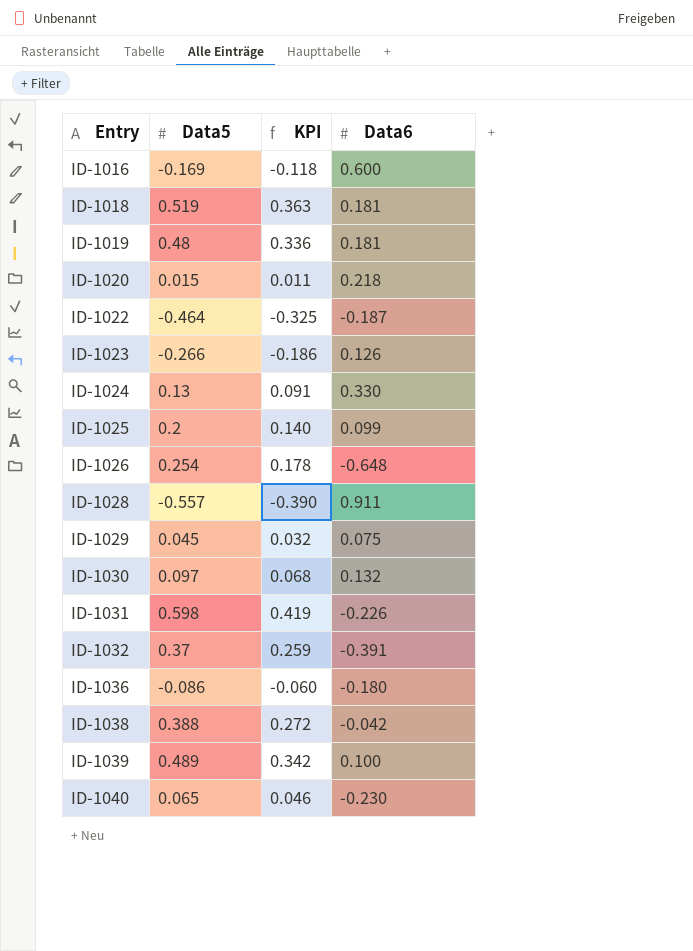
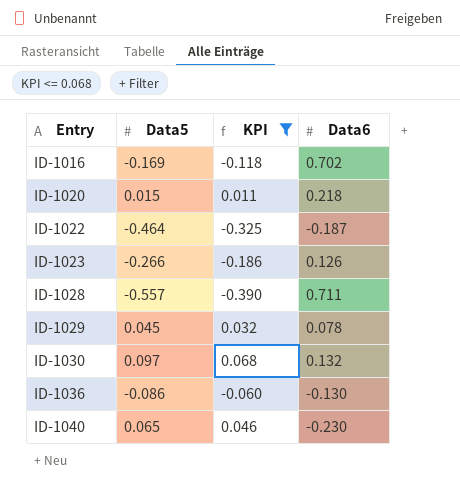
filter: none -> KPI <= 0.068
ID-1016 | Data6: 0.600 -> 0.702
ID-1028 | Data6: 0.911 -> 0.711
ID-1029 | Data6: 0.075 -> 0.078
ID-1036 | Data6: -0.180 -> -0.130

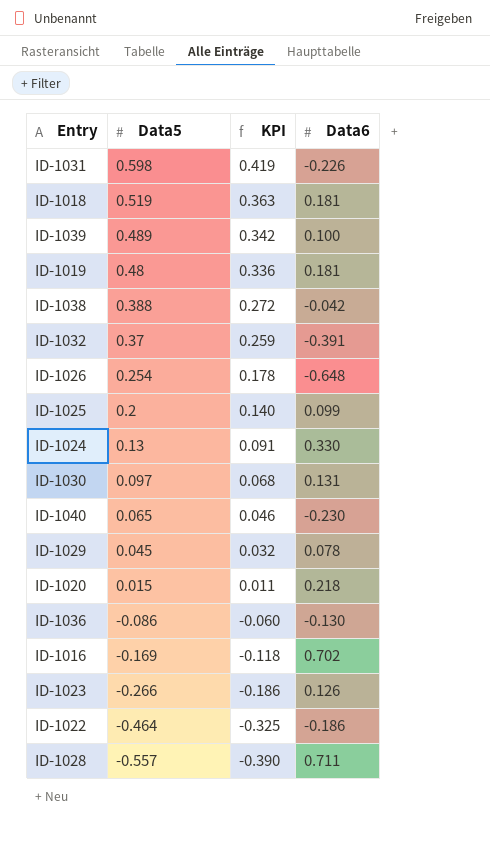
filter: KPI <= 0.068 -> none
row order: Entry ascending -> Data5 descending
ID-1030 | Data6: 0.132 -> 0.131
ID-1022 | Data6: -0.187 -> -0.186

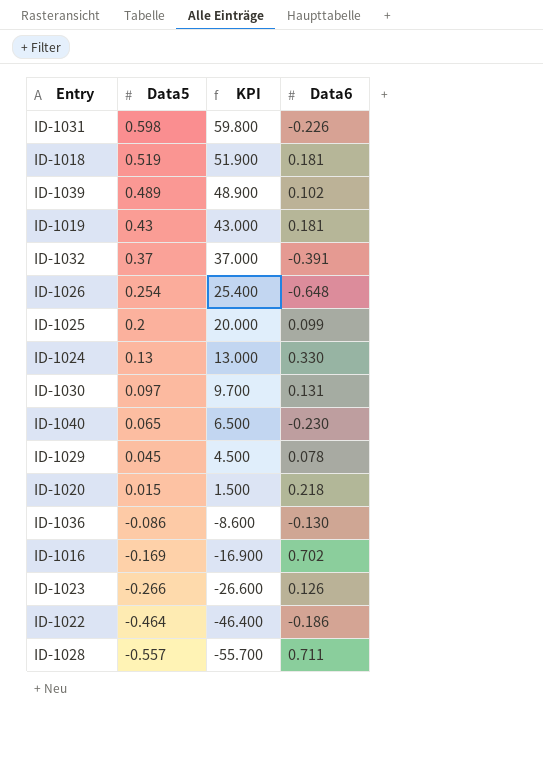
column KPI | formula: [Data5] * 0.7 -> [Data5] * 100
row ID-1038: 0.388 | 0.272 | -0.042 -> none
ID-1039 | Data6: 0.100 -> 0.102
ID-1019 | Data5: 0.48 -> 0.43

